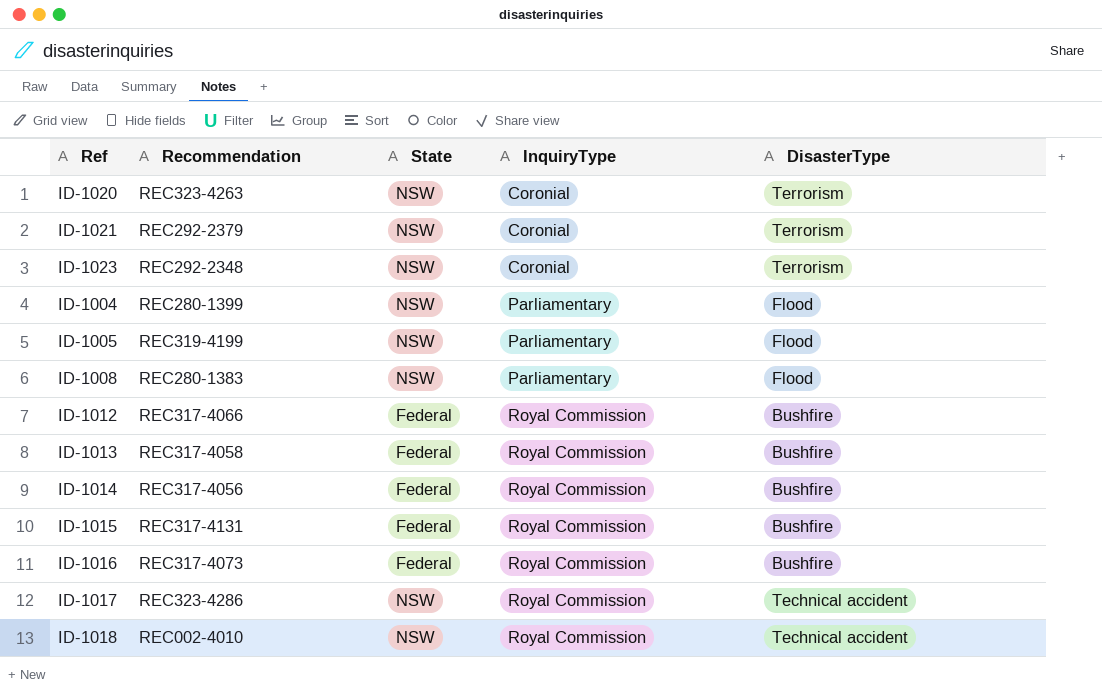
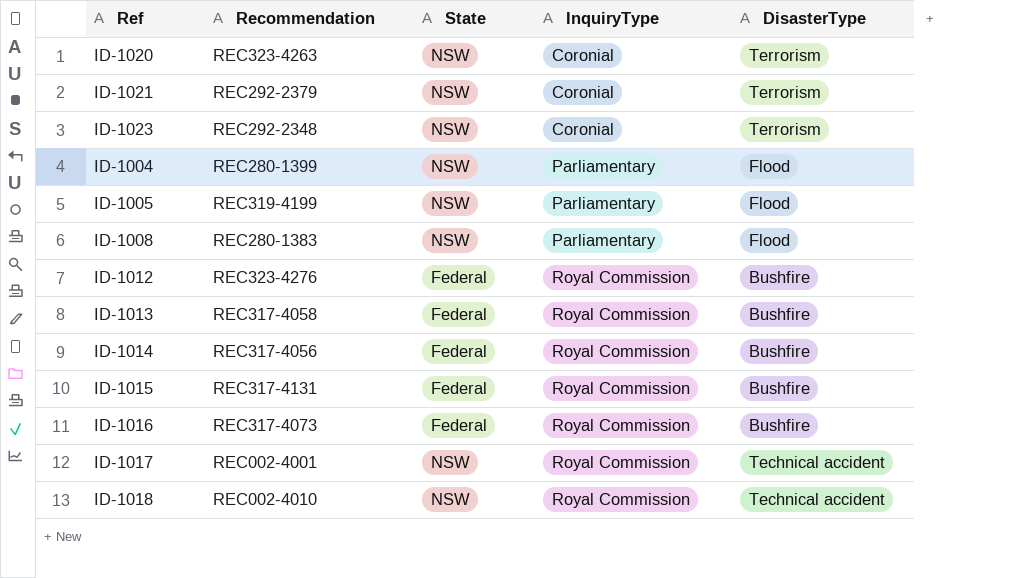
ID-1012 | Recommendation: REC317-4066 -> REC323-4276
ID-1017 | Recommendation: REC323-4286 -> REC002-4001

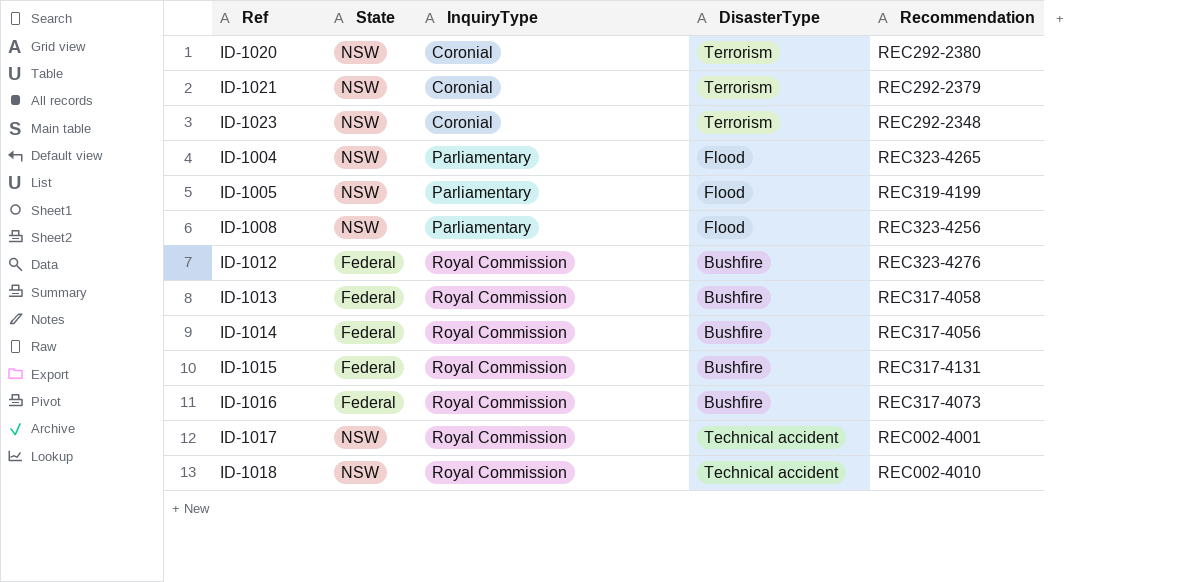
column Recommendation | position: 2 -> 5
ID-1020 | Recommendation: REC323-4263 -> REC292-2380
ID-1004 | Recommendation: REC280-1399 -> REC323-4265
ID-1008 | Recommendation: REC280-1383 -> REC323-4256

